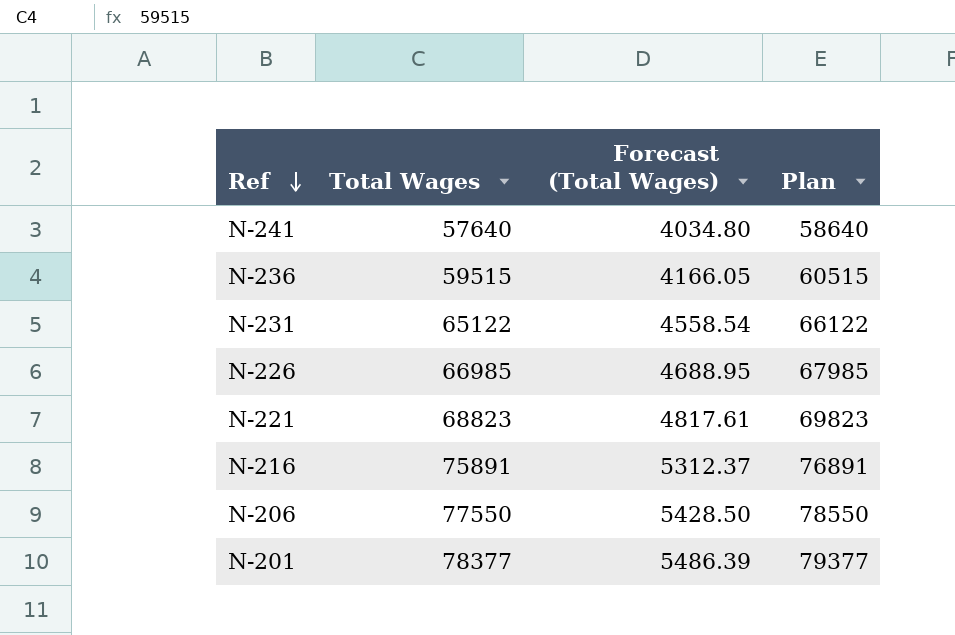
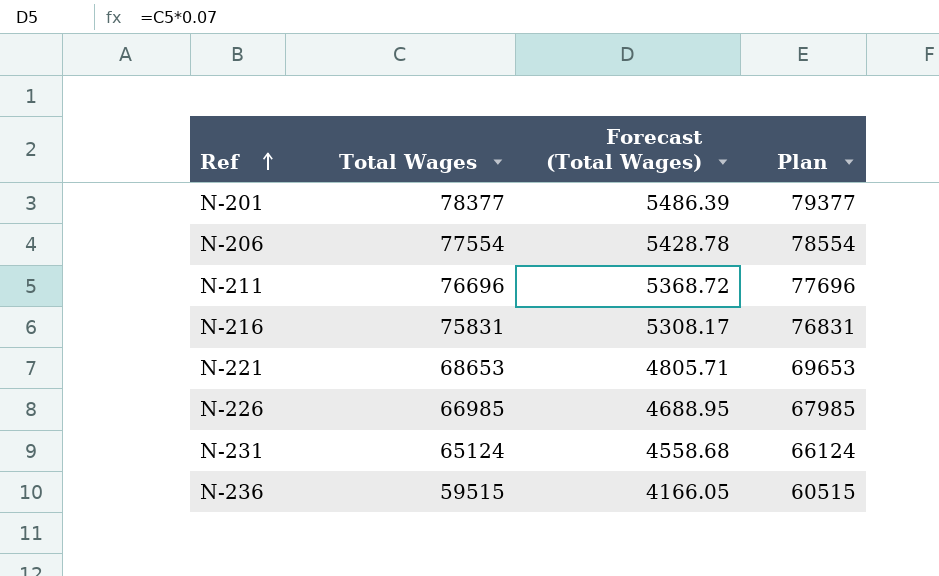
row order: Ref descending -> Ref ascending
row N-241: 57640 | 4034.80 | 58640 -> none
N-206 | Total Wages: 77550 -> 77554
N-206 | Forecast (Total Wages): 5428.50 -> 5428.78
N-206 | Plan: 78550 -> 78554
row N-211: none -> 76696 | 5368.72 | 77696
N-216 | Total Wages: 75891 -> 75831
N-216 | Forecast (Total Wages): 5312.37 -> 5308.17
N-216 | Plan: 76891 -> 76831
N-221 | Total Wages: 68823 -> 68653
N-221 | Forecast (Total Wages): 4817.61 -> 4805.71
N-221 | Plan: 69823 -> 69653
N-231 | Total Wages: 65122 -> 65124
N-231 | Forecast (Total Wages): 4558.54 -> 4558.68
N-231 | Plan: 66122 -> 66124

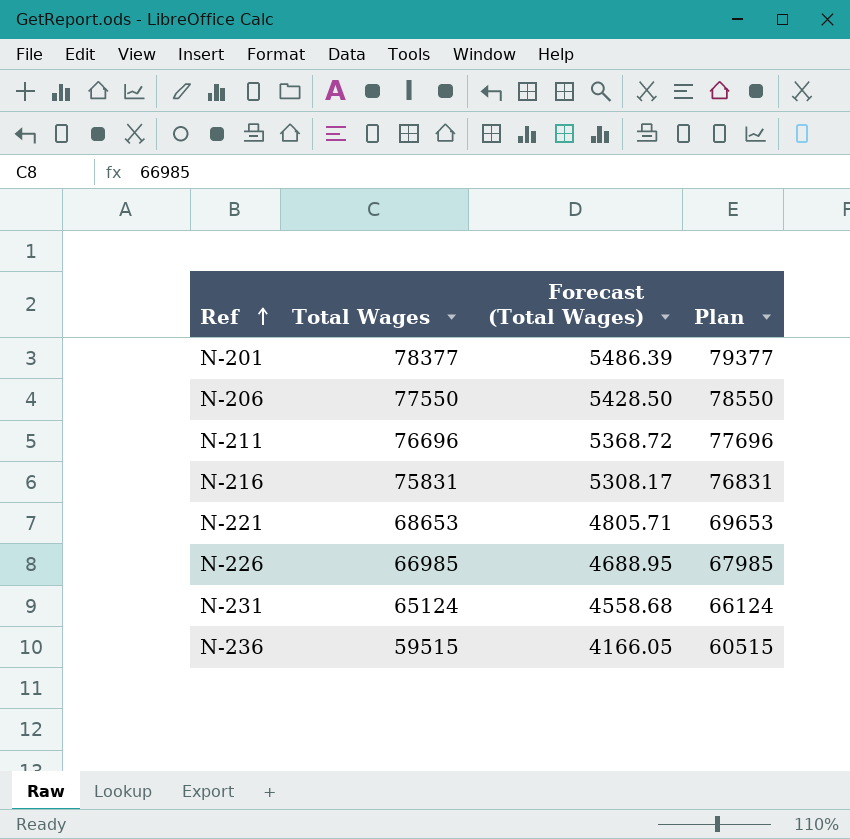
N-206 | Total Wages: 77554 -> 77550
N-206 | Forecast (Total Wages): 5428.78 -> 5428.50
N-206 | Plan: 78554 -> 78550

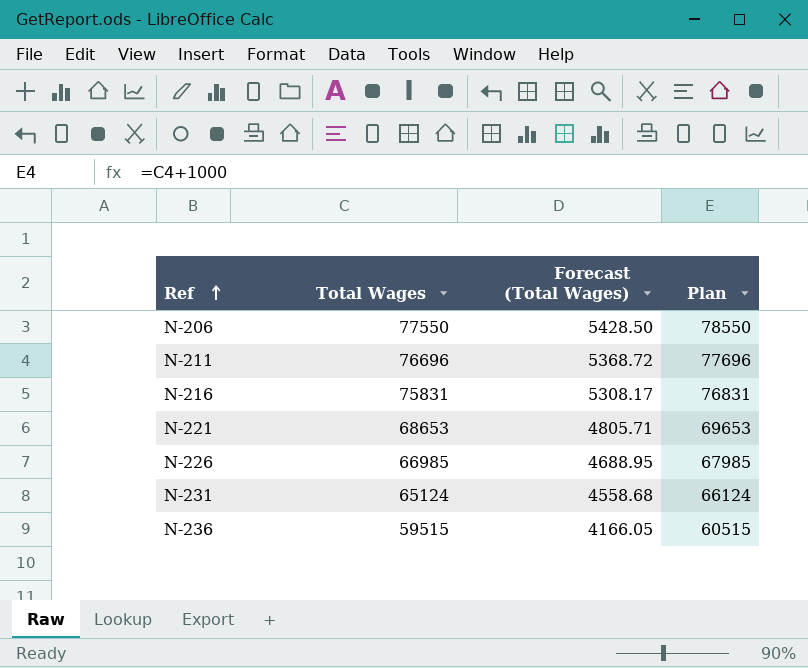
row N-201: 78377 | 5486.39 | 79377 -> none

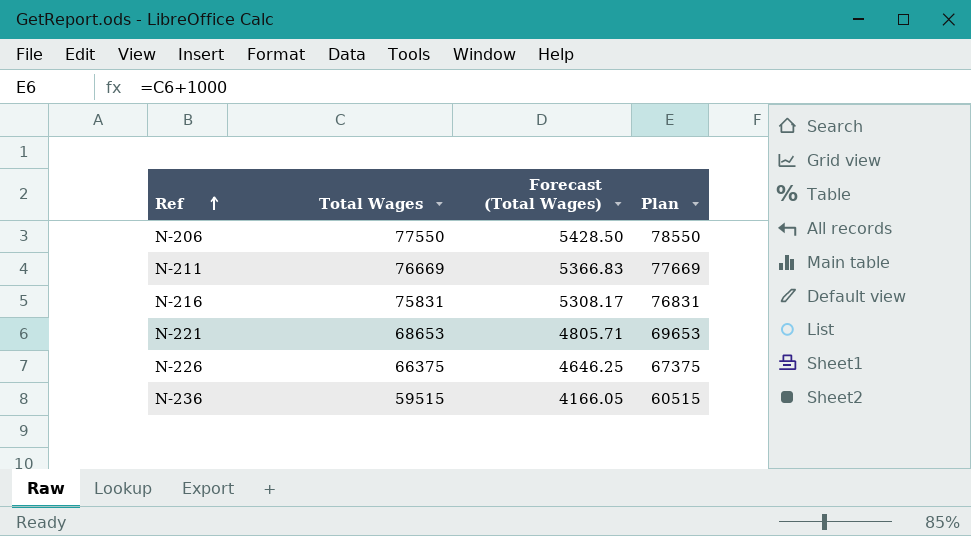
row N-231: 65124 | 4558.68 | 66124 -> none
N-211 | Total Wages: 76696 -> 76669
N-211 | Forecast (Total Wages): 5368.72 -> 5366.83
N-211 | Plan: 77696 -> 77669
N-226 | Total Wages: 66985 -> 66375
N-226 | Forecast (Total Wages): 4688.95 -> 4646.25
N-226 | Plan: 67985 -> 67375

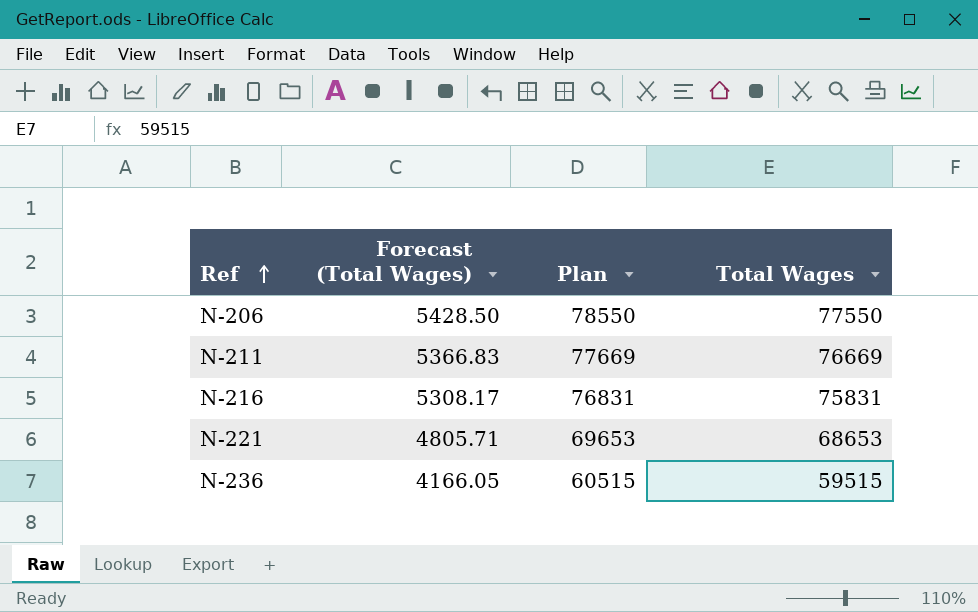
column Total Wages | position: 2 -> 4
row N-226: 66375 | 4646.25 | 67375 -> none

